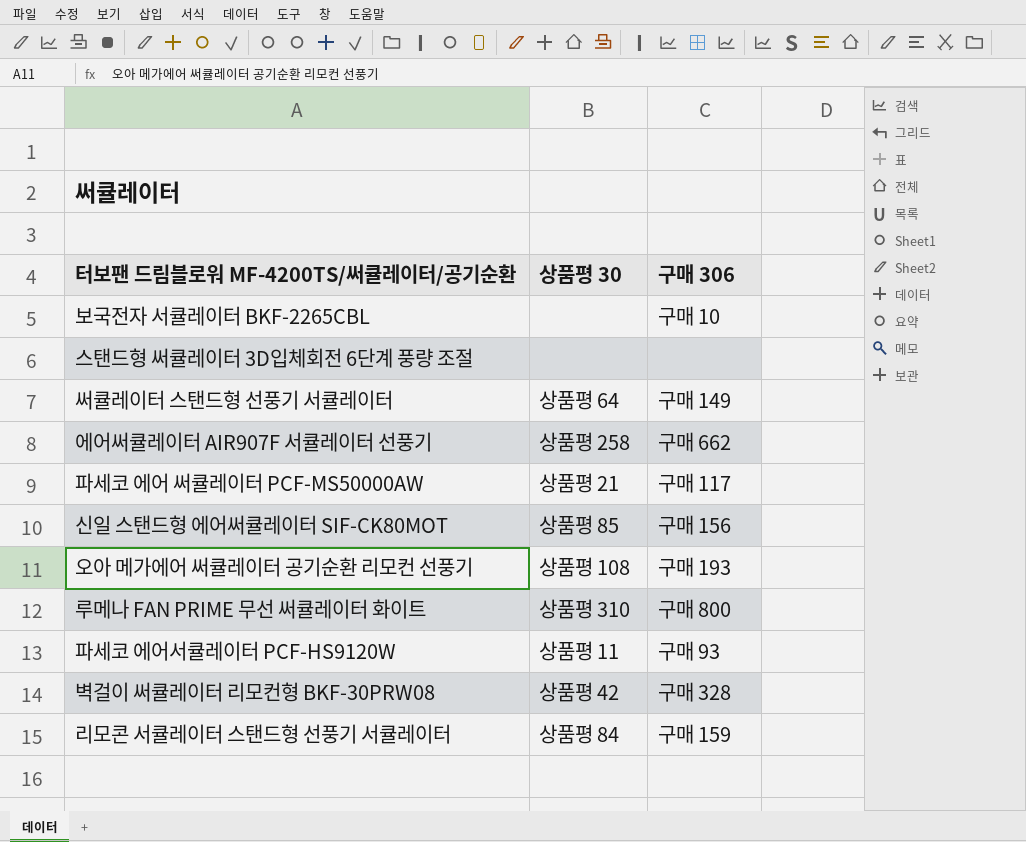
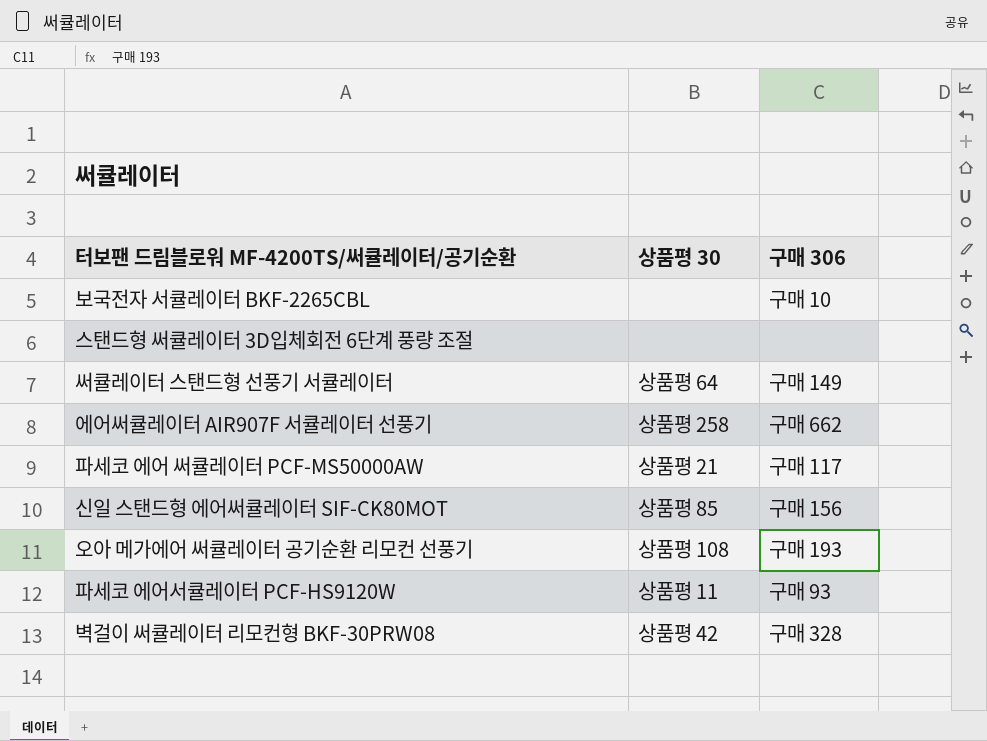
row 루메나 FAN PRIME 무선 써큘레이터 화이트: 상품평 310 | 구매 800 -> none
row 리모콘 서큘레이터 스탠드형 선풍기 서큘레이터: 상품평 84 | 구매 159 -> none

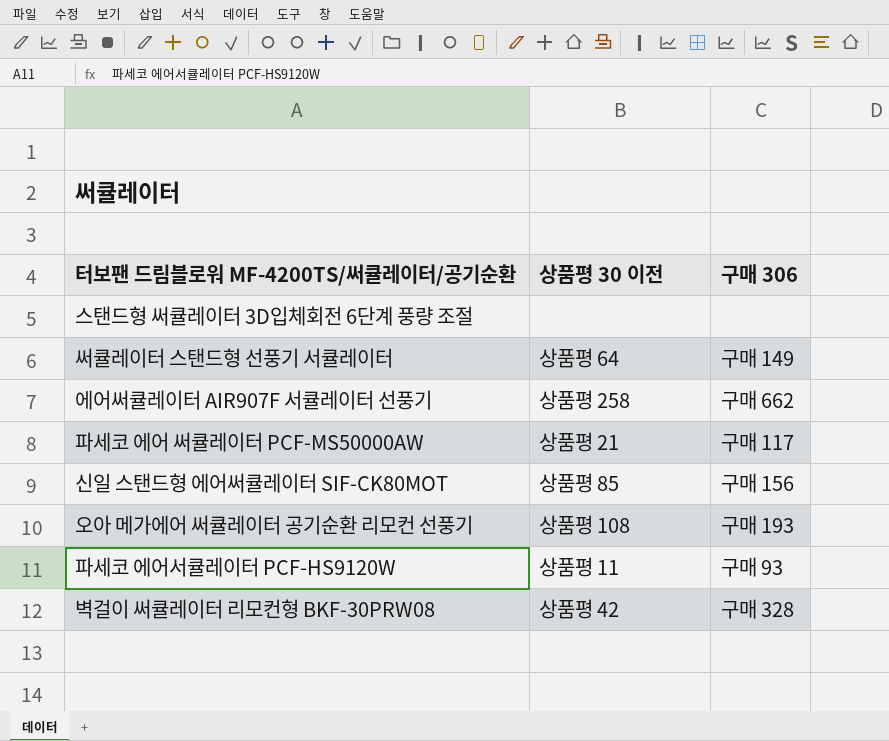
column name: 상품평 30 -> 상품평 30 이전
row 보국전자 서큘레이터 BKF-2265CBL: none | 구매 10 -> none

